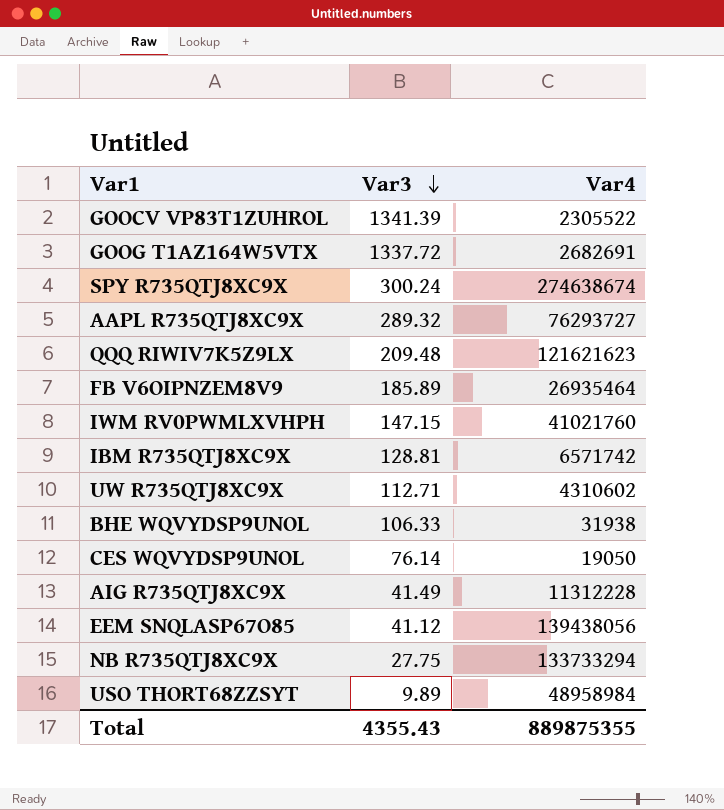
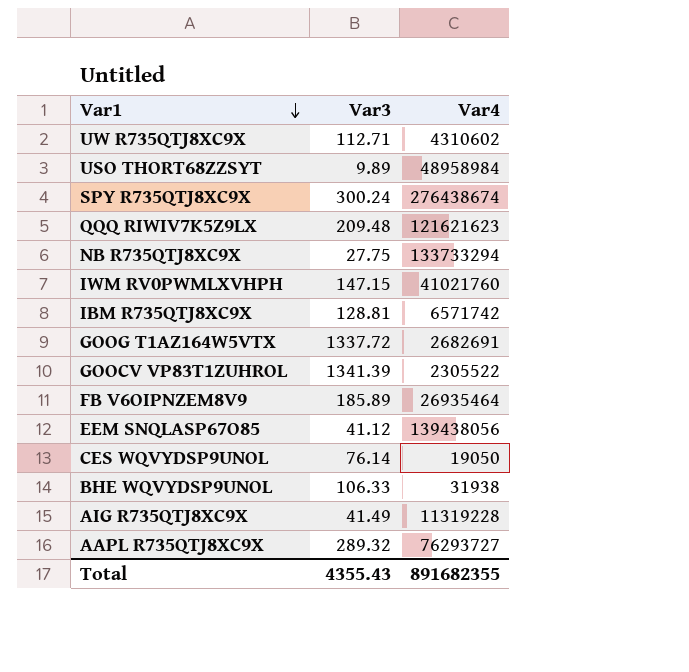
row order: Var3 descending -> Var1 descending
SPY R735QTJ8XC9X | Var4: 274638674 -> 276438674
AIG R735QTJ8XC9X | Var4: 11312228 -> 11319228
Total | Var4: 889875355 -> 891682355

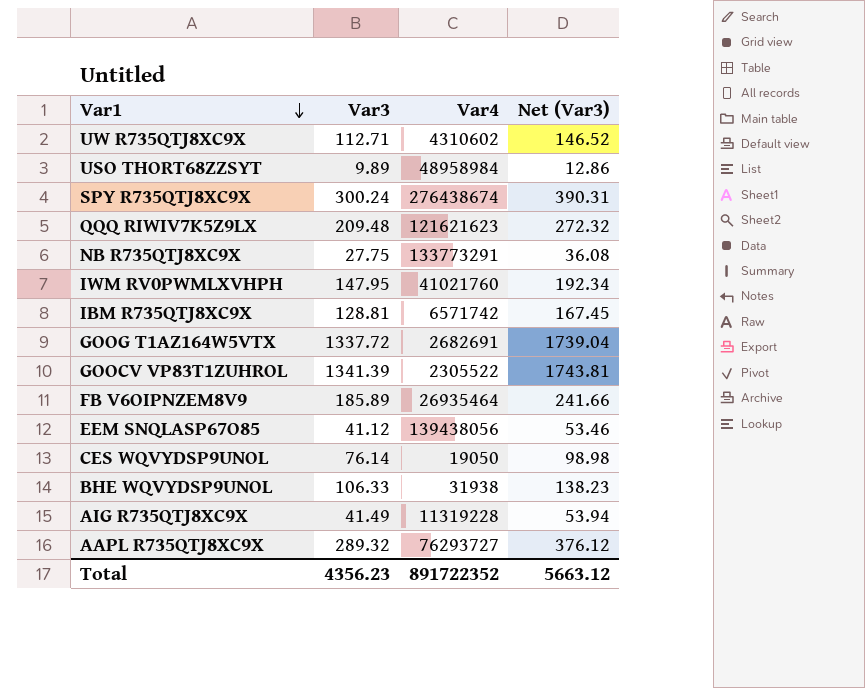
column Net (Var3) | formula: none -> [Var3] * 1.3
NB R735QTJ8XC9X | Var4: 133733294 -> 133773291
IWM RV0PWMLXVHPH | Var3: 147.15 -> 147.95
Total | Var3: 4355.43 -> 4356.23
Total | Var4: 891682355 -> 891722352

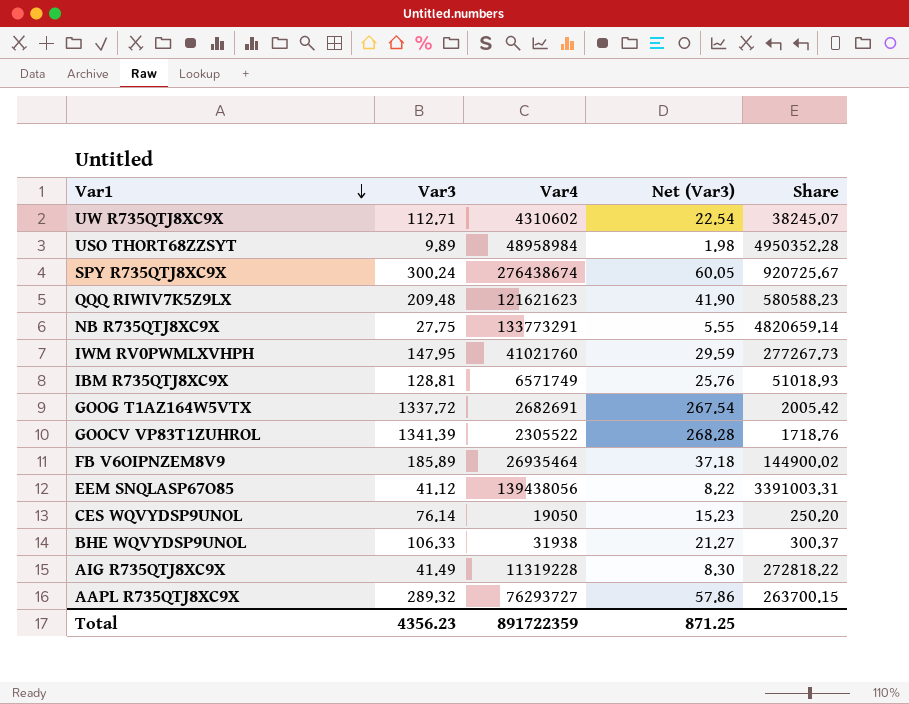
column Net (Var3) | formula: [Var3] * 1.3 -> [Var3] * 0.2
column Share | formula: none -> [Var4] / [Var3]
IBM R735QTJ8XC9X | Var4: 6571742 -> 6571749
Total | Var4: 891722352 -> 891722359
Total | Net (Var3): 5663.12 -> 871.25

